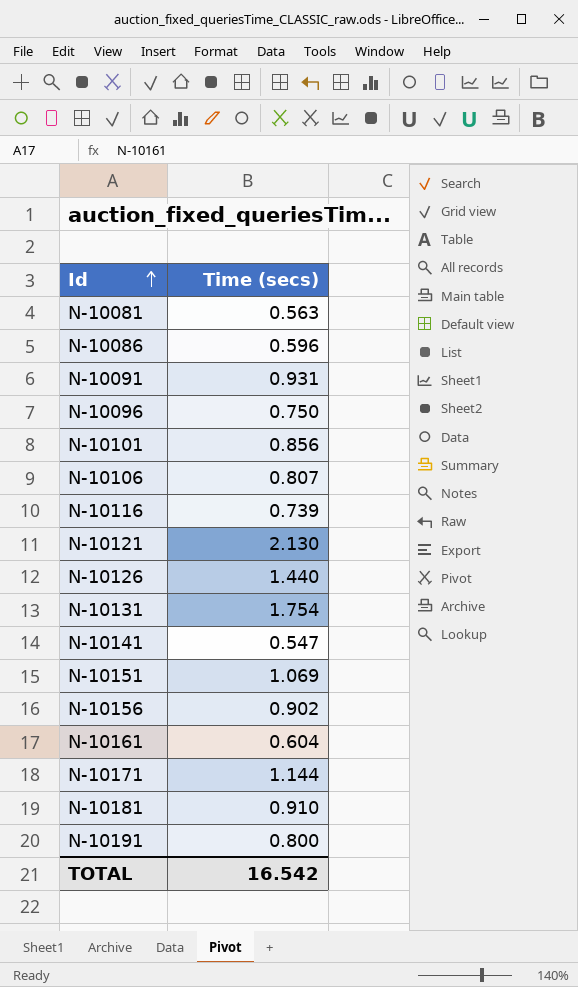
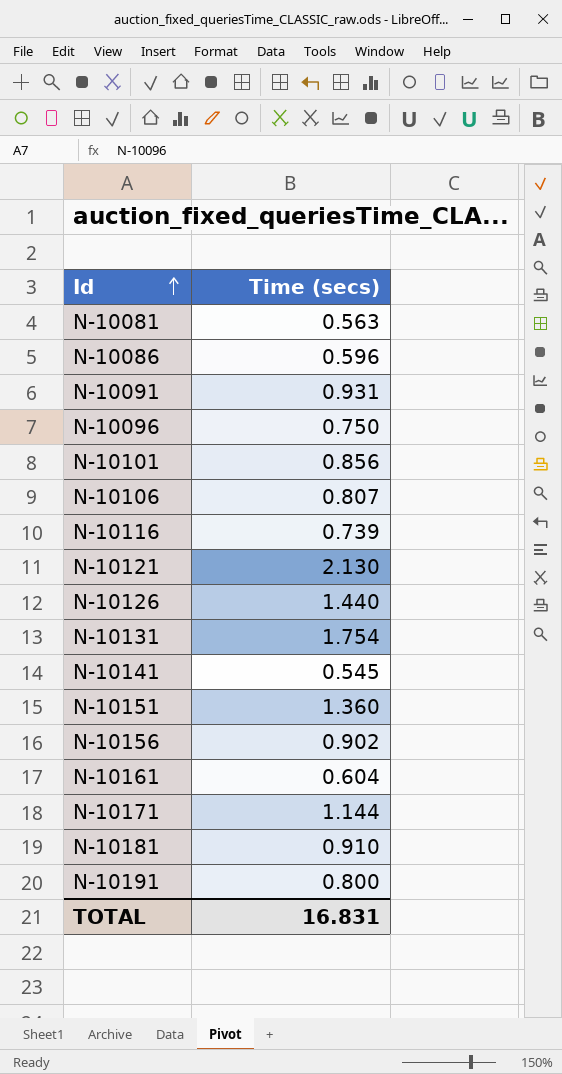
N-10141 | Time (secs): 0.547 -> 0.545
N-10151 | Time (secs): 1.069 -> 1.360
TOTAL | Time (secs): 16.542 -> 16.831

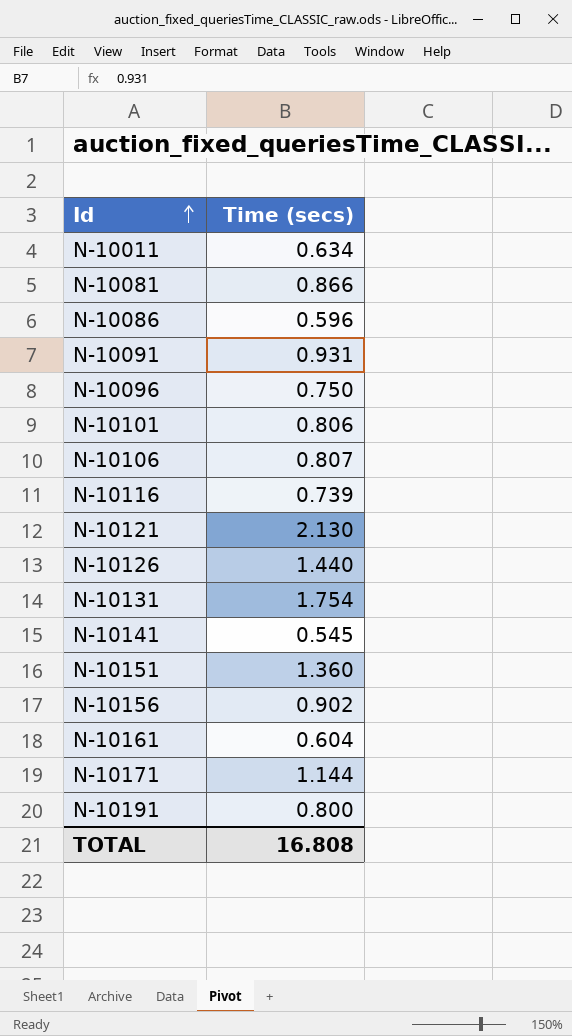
row N-10181: 0.910 -> none
row N-10011: none -> 0.634
N-10081 | Time (secs): 0.563 -> 0.866
N-10101 | Time (secs): 0.856 -> 0.806
TOTAL | Time (secs): 16.831 -> 16.808

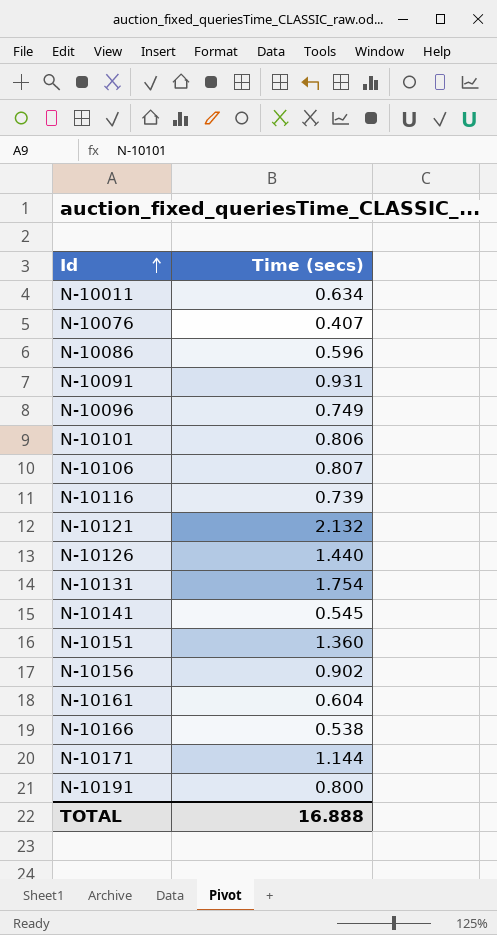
row N-10081: 0.866 -> none
row N-10076: none -> 0.407
N-10096 | Time (secs): 0.750 -> 0.749
N-10121 | Time (secs): 2.130 -> 2.132
row N-10166: none -> 0.538
TOTAL | Time (secs): 16.808 -> 16.888

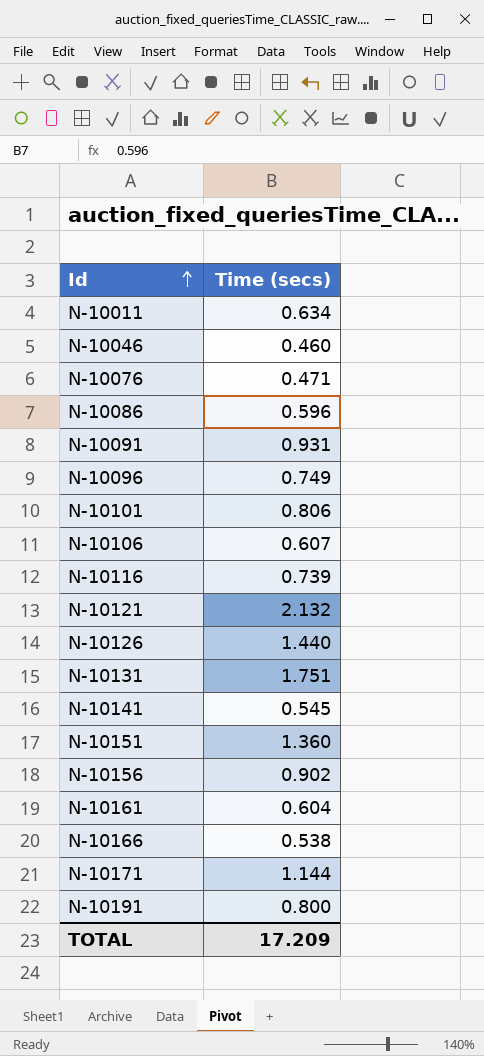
row N-10046: none -> 0.460
N-10076 | Time (secs): 0.407 -> 0.471
N-10106 | Time (secs): 0.807 -> 0.607
N-10131 | Time (secs): 1.754 -> 1.751
TOTAL | Time (secs): 16.888 -> 17.209

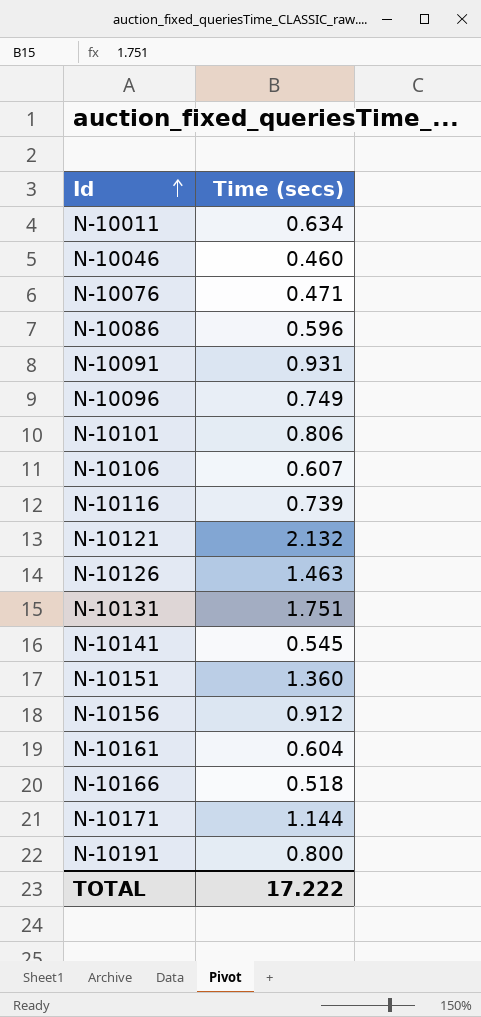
N-10126 | Time (secs): 1.440 -> 1.463
N-10156 | Time (secs): 0.902 -> 0.912
N-10166 | Time (secs): 0.538 -> 0.518
TOTAL | Time (secs): 17.209 -> 17.222

